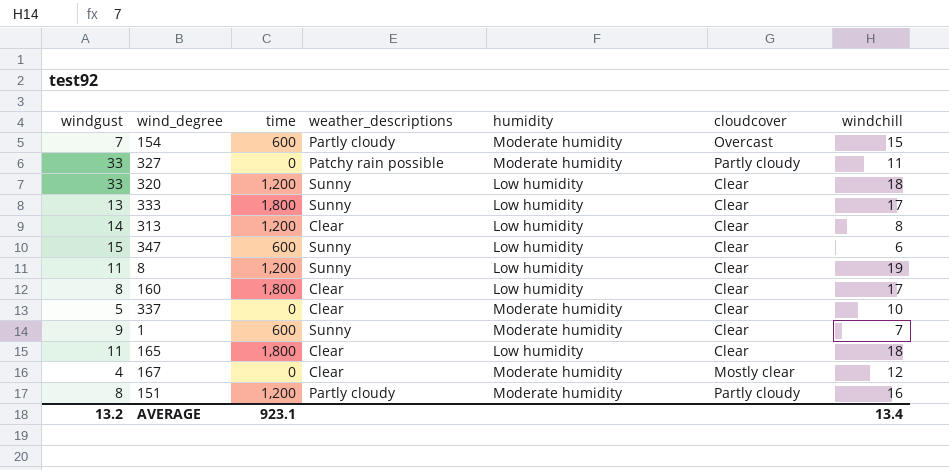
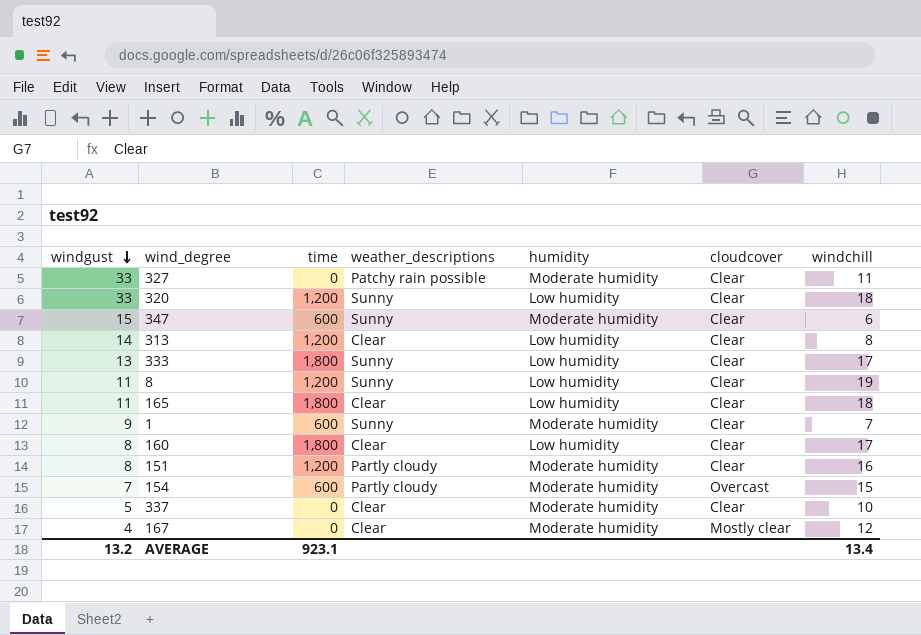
row order: none -> windgust descending
327 | cloudcover: Partly cloudy -> Clear
347 | humidity: Low humidity -> Moderate humidity
151 | cloudcover: Partly cloudy -> Clear

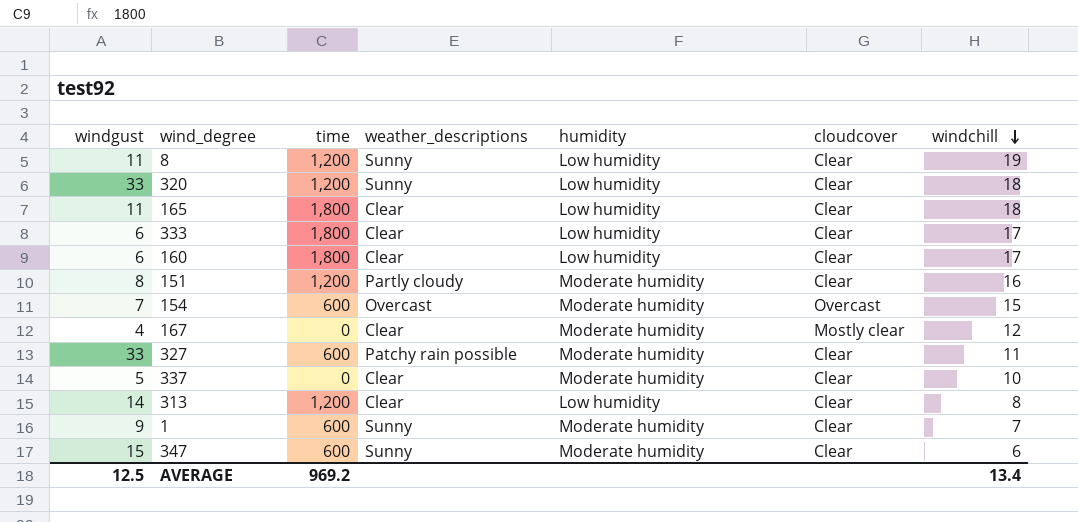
row order: windgust descending -> windchill descending
333 | windgust: 13 -> 6
333 | weather_descriptions: Sunny -> Clear
160 | windgust: 8 -> 6
154 | weather_descriptions: Partly cloudy -> Overcast
327 | time: 0 -> 600
AVERAGE | windgust: 13.2 -> 12.5
AVERAGE | time: 923.1 -> 969.2

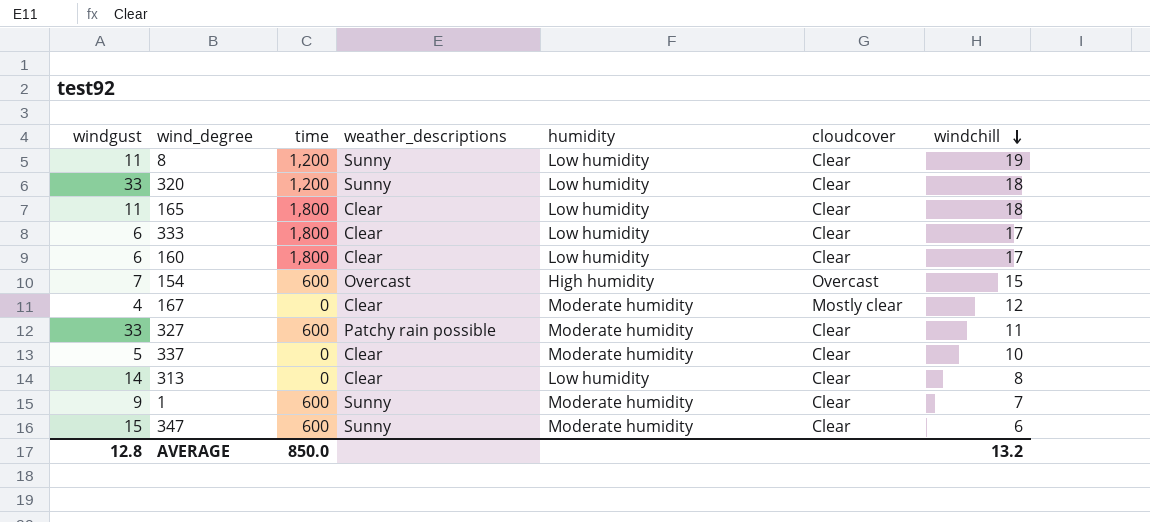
row 151: 8 | 1,200 | Partly cloudy | Moderate humidity | Clear | 16 -> none
154 | humidity: Moderate humidity -> High humidity
313 | time: 1,200 -> 0
AVERAGE | windgust: 12.5 -> 12.8
AVERAGE | time: 969.2 -> 850.0
AVERAGE | windchill: 13.4 -> 13.2

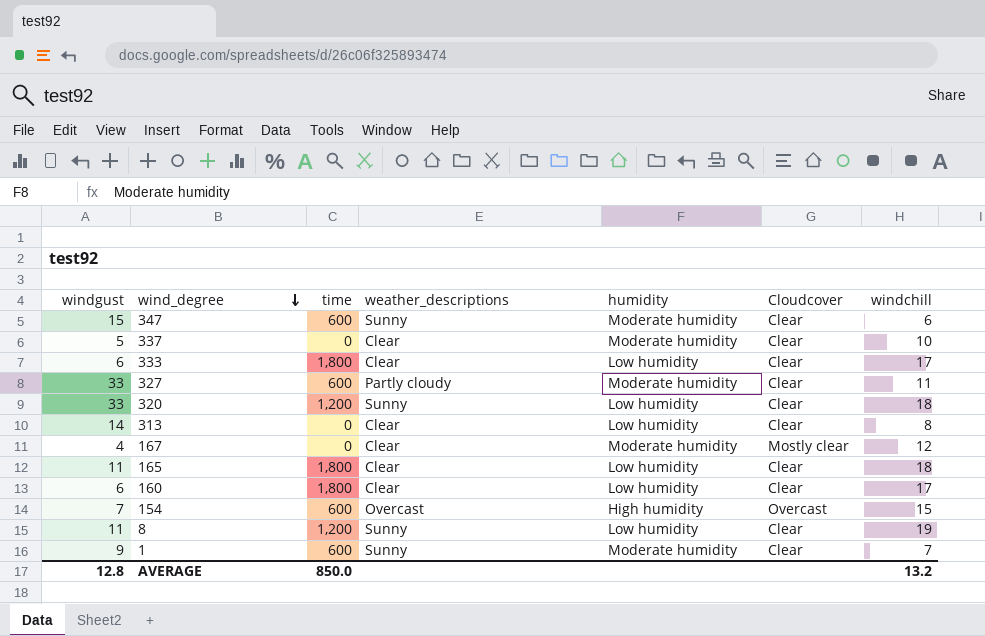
row order: windchill descending -> wind_degree descending
column name: cloudcover -> Cloudcover
327 | weather_descriptions: Patchy rain possible -> Partly cloudy

